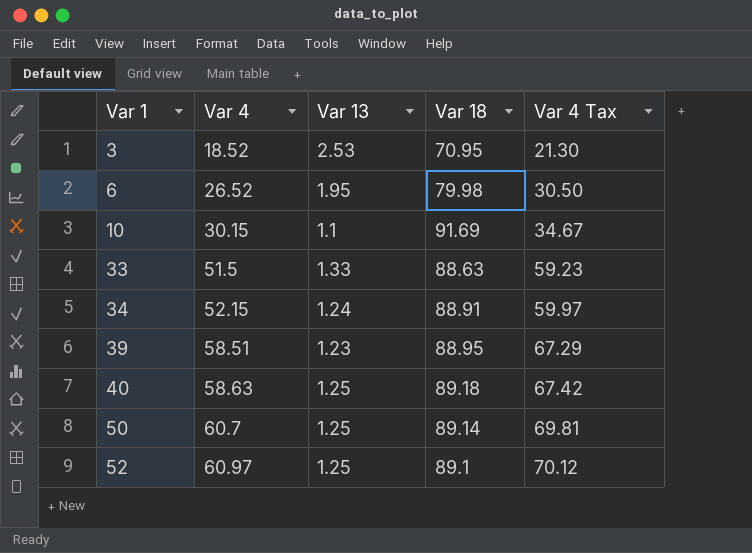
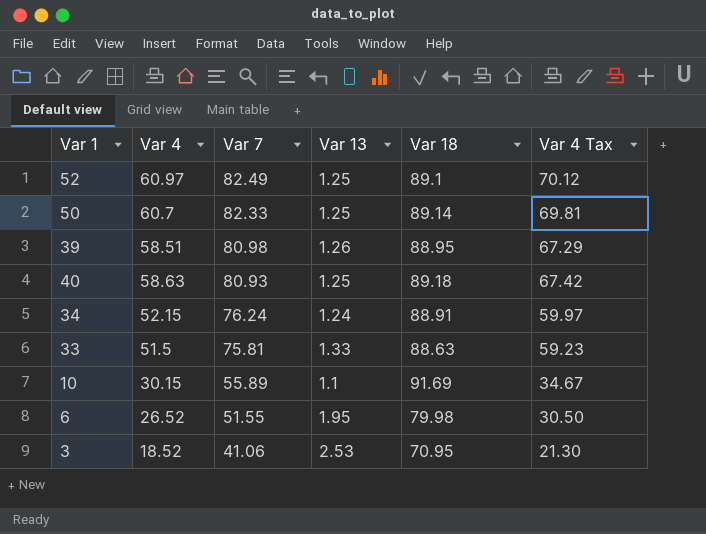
row order: Var 1 ascending -> Var 7 descending
column Var 7 | position: none -> 3
39 | Var 13: 1.23 -> 1.26

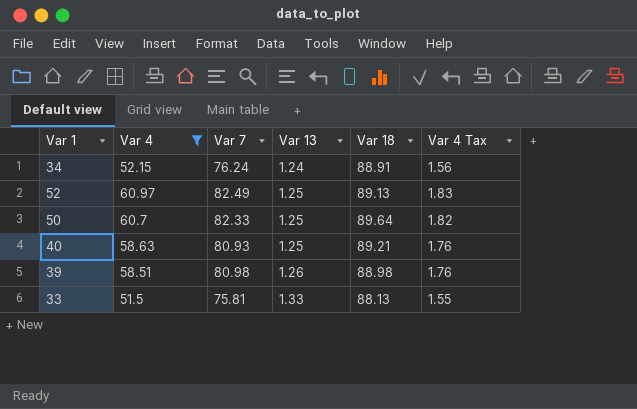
filter: none -> Var 4 >= 51.5
row order: Var 7 descending -> Var 13 ascending
column Var 4 Tax | formula: [Var 4] * 1.15 -> [Var 4] * 0.03
52 | Var 18: 89.1 -> 89.13
50 | Var 18: 89.14 -> 89.64
40 | Var 18: 89.18 -> 89.21
39 | Var 18: 88.95 -> 88.98
33 | Var 18: 88.63 -> 88.13

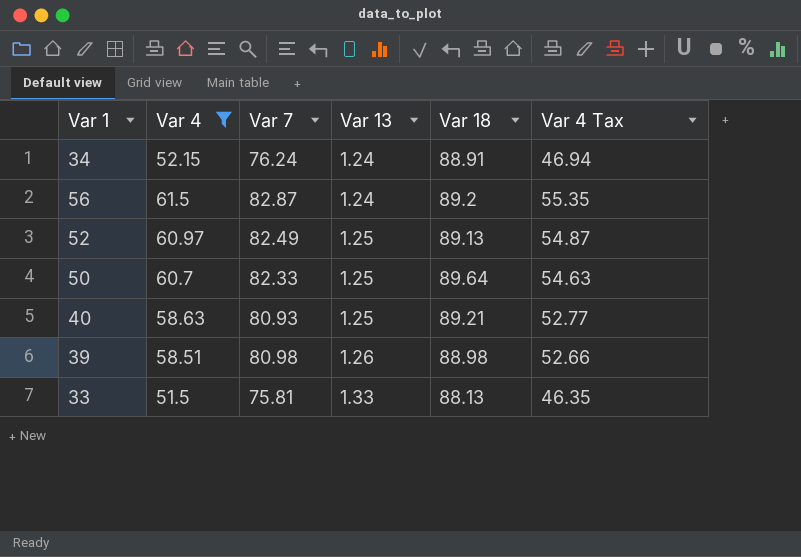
column Var 4 Tax | formula: [Var 4] * 0.03 -> [Var 4] * 0.9
row 56: none -> 61.5 | 82.87 | 1.24 | 89.2 | 55.35

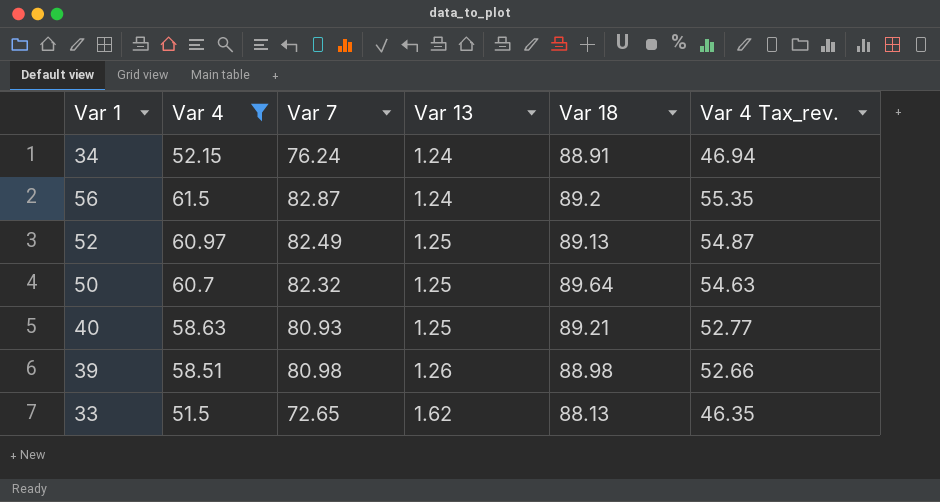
column name: Var 4 Tax -> Var 4 Tax_rev.
50 | Var 7: 82.33 -> 82.32
33 | Var 7: 75.81 -> 72.65
33 | Var 13: 1.33 -> 1.62

